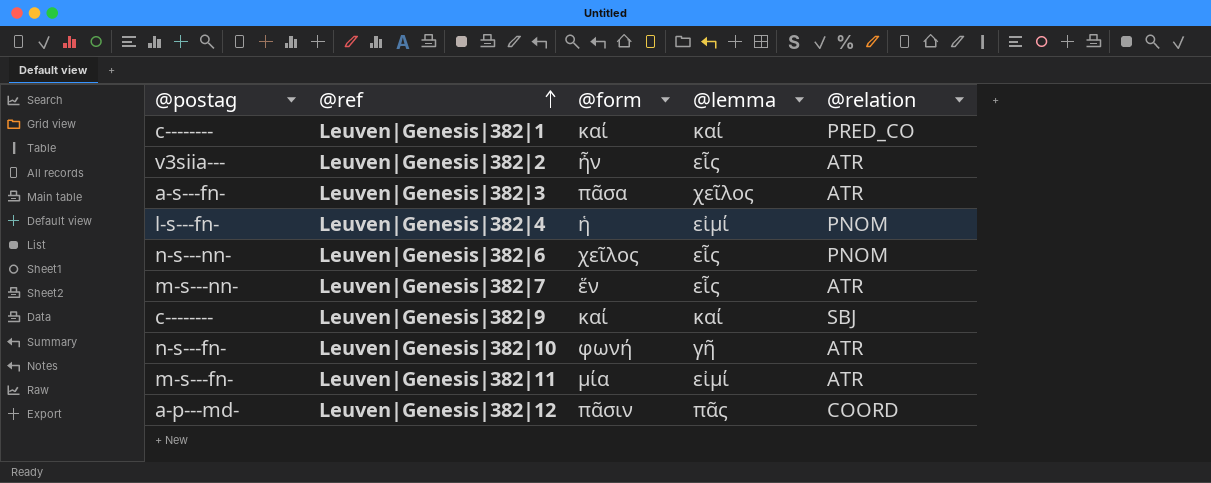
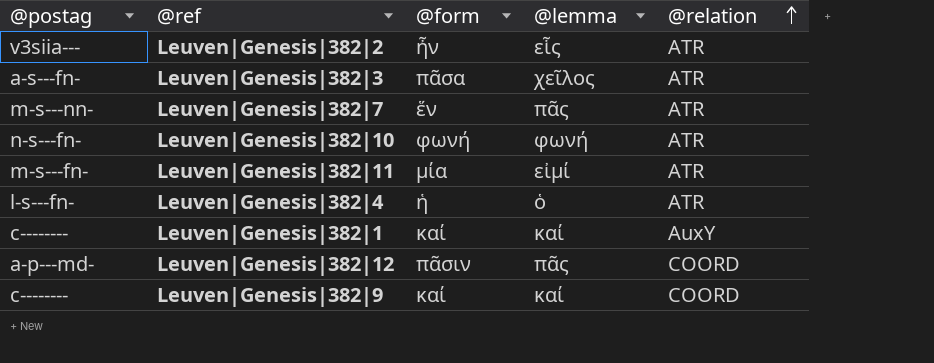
row order: @ref ascending -> @relation ascending
row Leuven|Genesis|382|6: n-s---nn- | χεῖλος | εἷς | PNOM -> none
Leuven|Genesis|382|7 | @lemma: εἷς -> πᾶς
Leuven|Genesis|382|10 | @lemma: γῆ -> φωνή
Leuven|Genesis|382|4 | @lemma: εἰμί -> ὁ
Leuven|Genesis|382|4 | @relation: PNOM -> ATR
Leuven|Genesis|382|1 | @relation: PRED_CO -> AuxY
Leuven|Genesis|382|9 | @relation: SBJ -> COORD

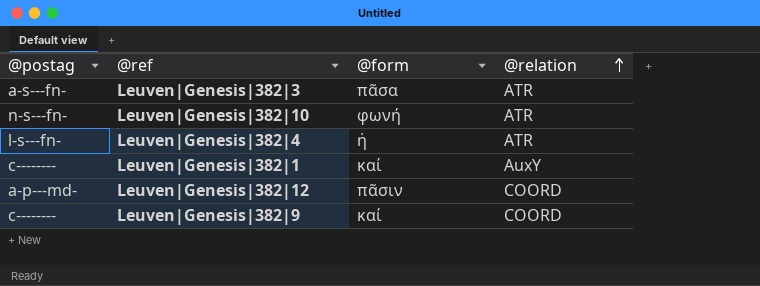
column @lemma | position: 4 -> none
row Leuven|Genesis|382|2: v3siia--- | ἦν | εἷς | ATR -> none
row Leuven|Genesis|382|7: m-s---nn- | ἕν | πᾶς | ATR -> none
row Leuven|Genesis|382|11: m-s---fn- | μία | εἰμί | ATR -> none

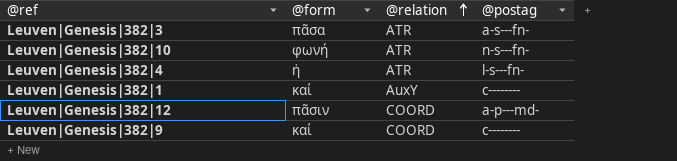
column @postag | position: 1 -> 4

